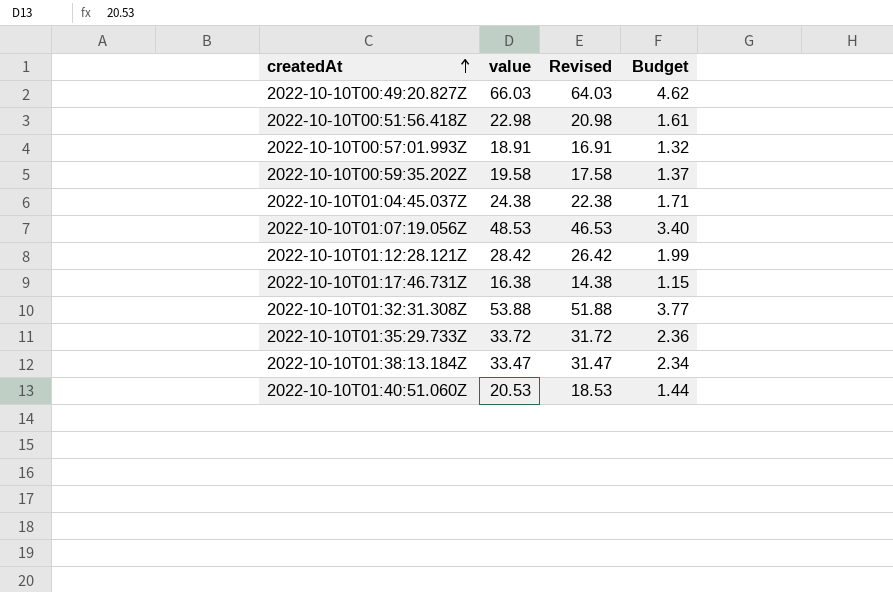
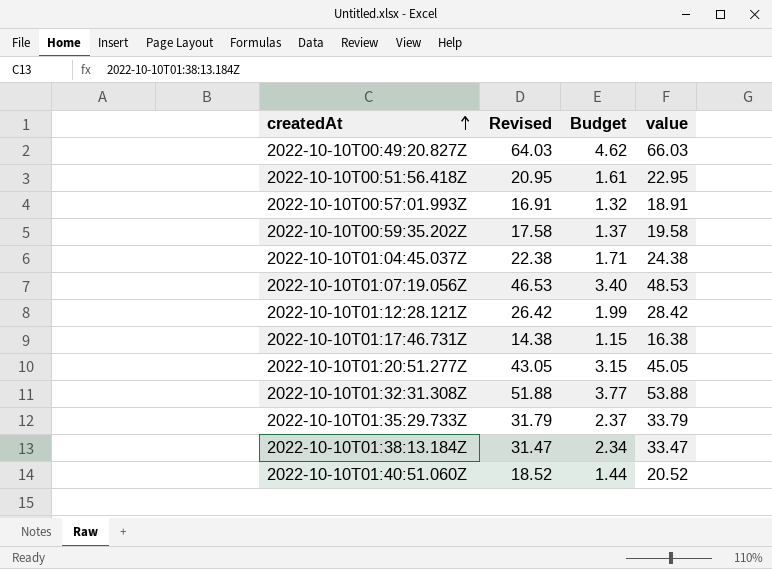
column value | position: 2 -> 4
2022-10-10T00:51:56.418Z | Revised: 20.98 -> 20.95
2022-10-10T00:51:56.418Z | value: 22.98 -> 22.95
row 2022-10-10T01:20:51.277Z: none -> 43.05 | 3.15 | 45.05
2022-10-10T01:35:29.733Z | Revised: 31.72 -> 31.79
2022-10-10T01:35:29.733Z | Budget: 2.36 -> 2.37
2022-10-10T01:35:29.733Z | value: 33.72 -> 33.79
2022-10-10T01:40:51.060Z | Revised: 18.53 -> 18.52
2022-10-10T01:40:51.060Z | value: 20.53 -> 20.52

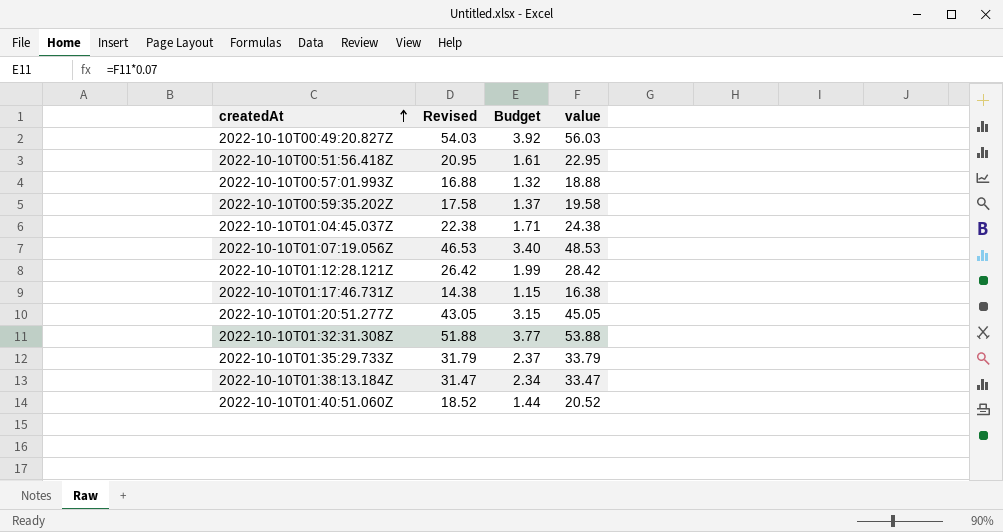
2022-10-10T00:49:20.827Z | Revised: 64.03 -> 54.03
2022-10-10T00:49:20.827Z | Budget: 4.62 -> 3.92
2022-10-10T00:49:20.827Z | value: 66.03 -> 56.03
2022-10-10T00:57:01.993Z | Revised: 16.91 -> 16.88
2022-10-10T00:57:01.993Z | value: 18.91 -> 18.88

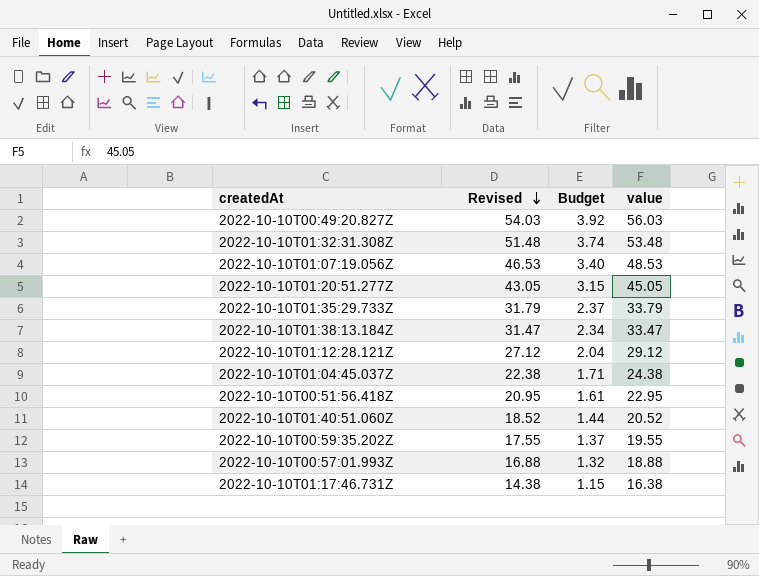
row order: createdAt ascending -> Revised descending
2022-10-10T01:32:31.308Z | Revised: 51.88 -> 51.48
2022-10-10T01:32:31.308Z | Budget: 3.77 -> 3.74
2022-10-10T01:32:31.308Z | value: 53.88 -> 53.48
2022-10-10T01:12:28.121Z | Revised: 26.42 -> 27.12
2022-10-10T01:12:28.121Z | Budget: 1.99 -> 2.04
2022-10-10T01:12:28.121Z | value: 28.42 -> 29.12
2022-10-10T00:59:35.202Z | Revised: 17.58 -> 17.55
2022-10-10T00:59:35.202Z | value: 19.58 -> 19.55

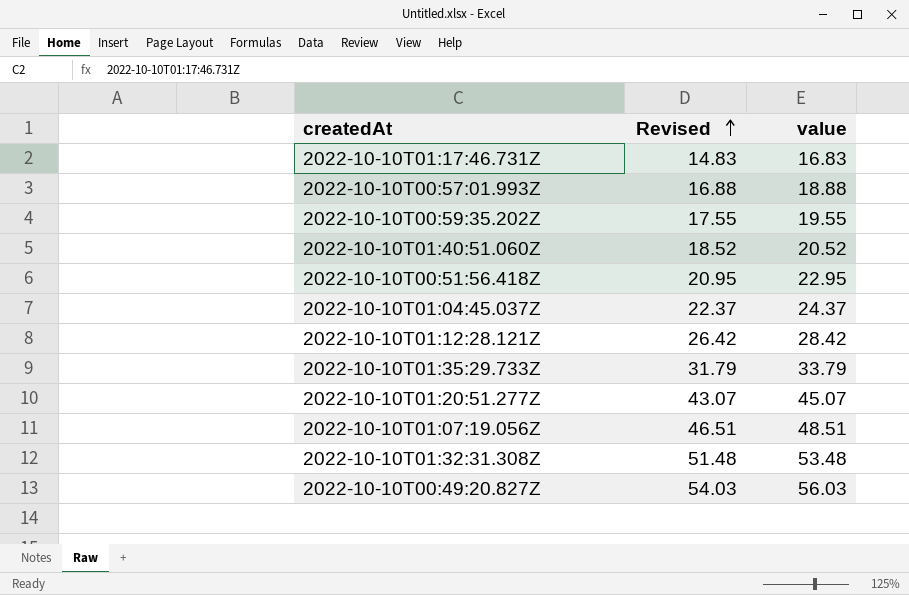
row order: Revised descending -> Revised ascending
column Budget | formula: [value] * 0.07 -> none
row 2022-10-10T01:38:13.184Z: 31.47 | 2.34 | 33.47 -> none
2022-10-10T01:17:46.731Z | Revised: 14.38 -> 14.83
2022-10-10T01:17:46.731Z | value: 16.38 -> 16.83
2022-10-10T01:04:45.037Z | Revised: 22.38 -> 22.37
2022-10-10T01:04:45.037Z | value: 24.38 -> 24.37
2022-10-10T01:12:28.121Z | Revised: 27.12 -> 26.42
2022-10-10T01:12:28.121Z | value: 29.12 -> 28.42
2022-10-10T01:20:51.277Z | Revised: 43.05 -> 43.07
2022-10-10T01:20:51.277Z | value: 45.05 -> 45.07
2022-10-10T01:07:19.056Z | Revised: 46.53 -> 46.51
2022-10-10T01:07:19.056Z | value: 48.53 -> 48.51

